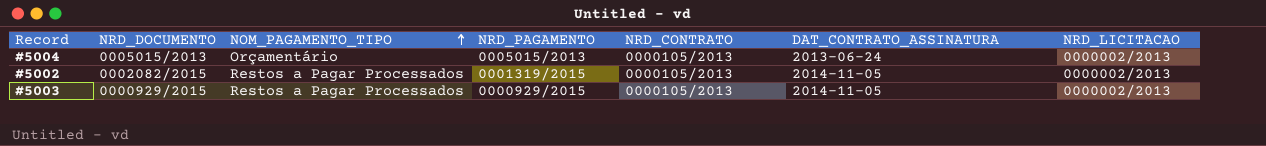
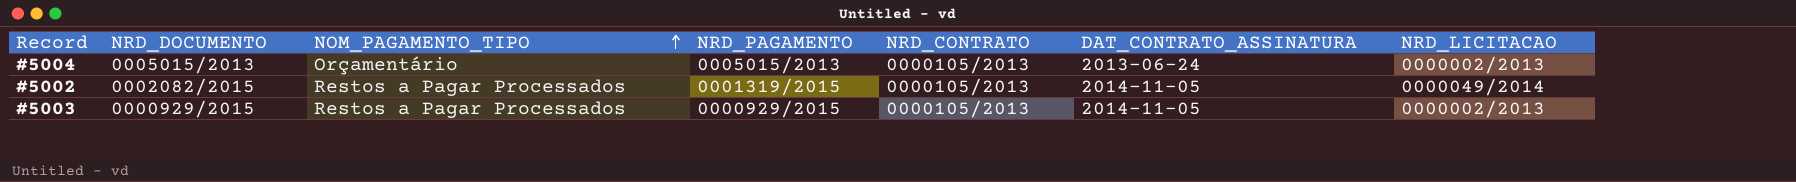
#5002 | NRD_LICITACAO: 0000002/2013 -> 0000049/2014

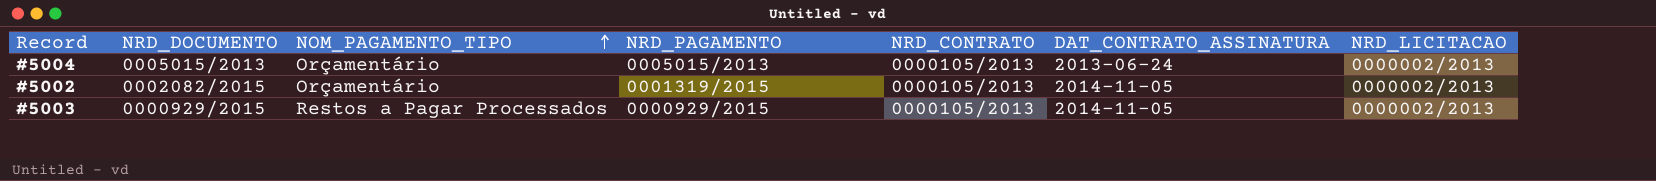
#5002 | NOM_PAGAMENTO_TIPO: Restos a Pagar Processados -> Orçamentário
#5002 | NRD_LICITACAO: 0000049/2014 -> 0000002/2013

